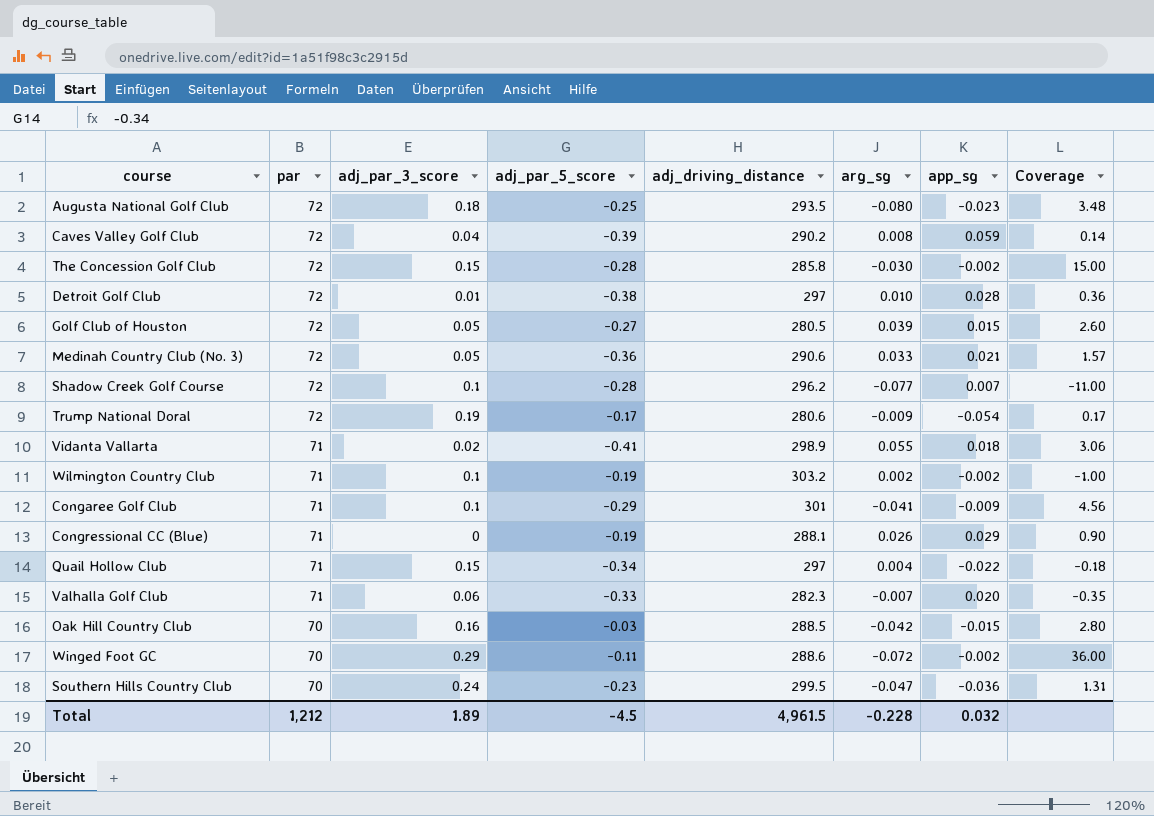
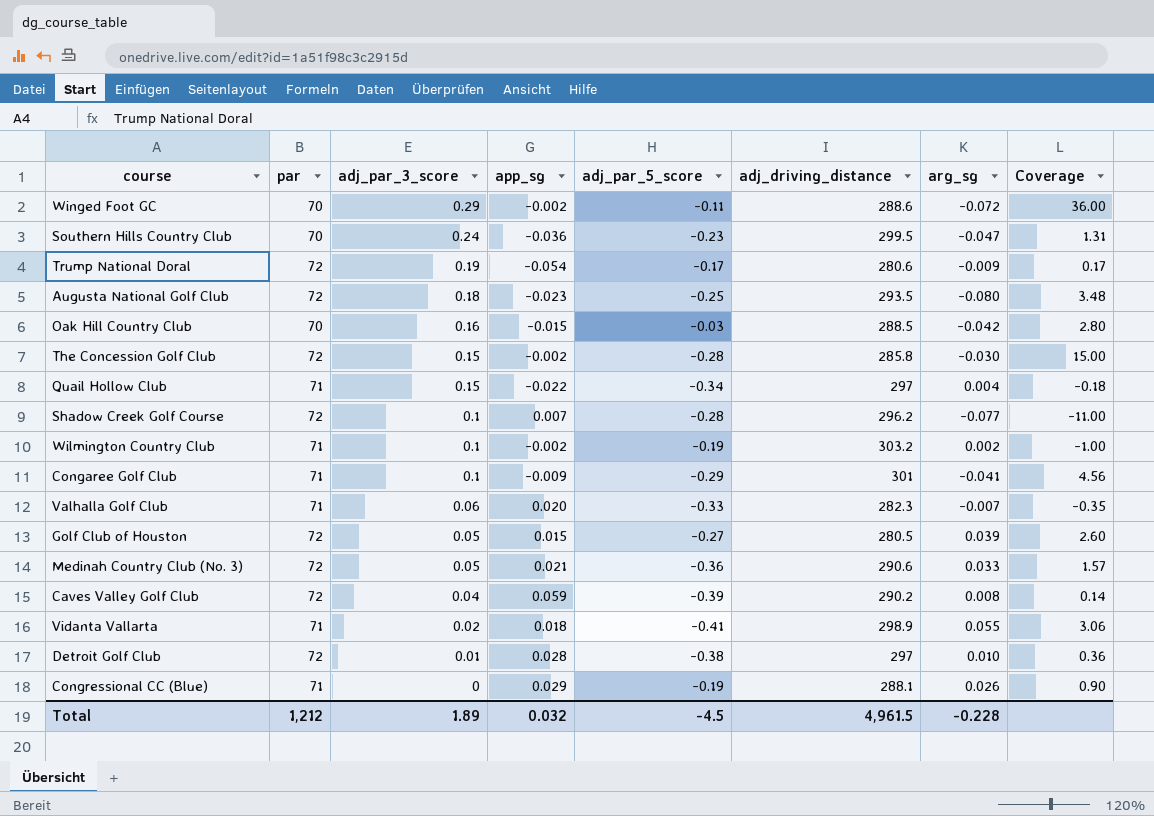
row order: par descending -> adj_par_3_score descending
column app_sg | position: 7 -> 4

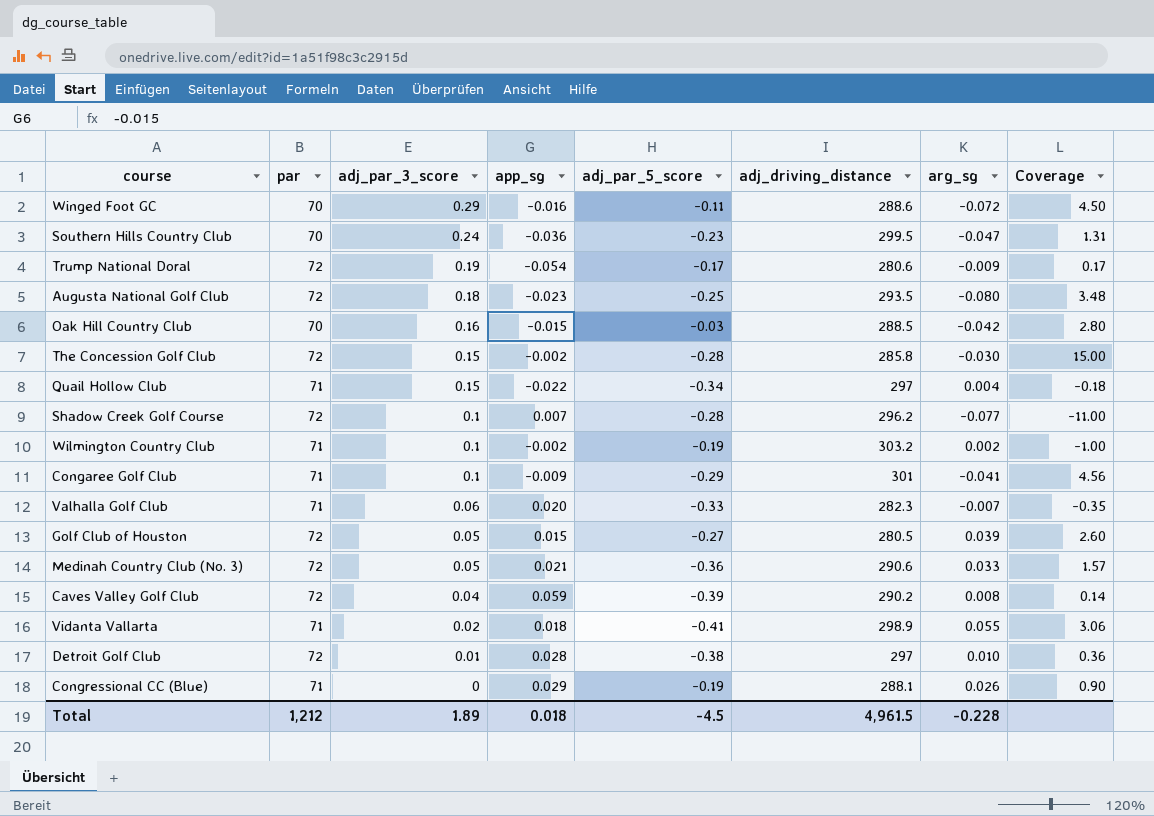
Winged Foot GC | app_sg: -0.002 -> -0.016
Winged Foot GC | Coverage: 36.00 -> 4.50
Total | app_sg: 0.032 -> 0.018

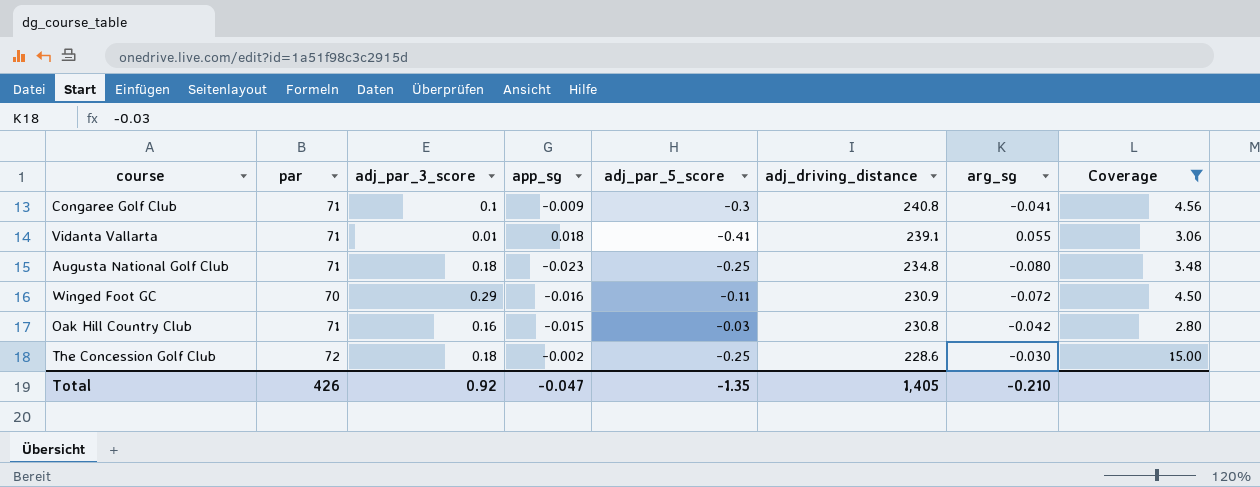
filter: none -> Coverage >= 2.80
row order: adj_par_3_score descending -> adj_driving_distance descending
Congaree Golf Club | adj_par_5_score: -0.29 -> -0.3
Congaree Golf Club | adj_driving_distance: 301 -> 240.8
Vidanta Vallarta | adj_par_3_score: 0.02 -> 0.01
Vidanta Vallarta | adj_driving_distance: 298.9 -> 239.1
Augusta National Golf Club | par: 72 -> 71
Augusta National Golf Club | adj_driving_distance: 293.5 -> 234.8
Winged Foot GC | adj_driving_distance: 288.6 -> 230.9
Oak Hill Country Club | par: 70 -> 71
Oak Hill Country Club | adj_driving_distance: 288.5 -> 230.8
The Concession Golf Club | adj_par_3_score: 0.15 -> 0.18
The Concession Golf Club | adj_par_5_score: -0.28 -> -0.25
The Concession Golf Club | adj_driving_distance: 285.8 -> 228.6
Total | par: 1,212 -> 426
Total | adj_par_3_score: 1.89 -> 0.92
Total | app_sg: 0.018 -> -0.047
Total | adj_par_5_score: -4.5 -> -1.35
Total | adj_driving_distance: 4,961.5 -> 1,405
Total | arg_sg: -0.228 -> -0.210

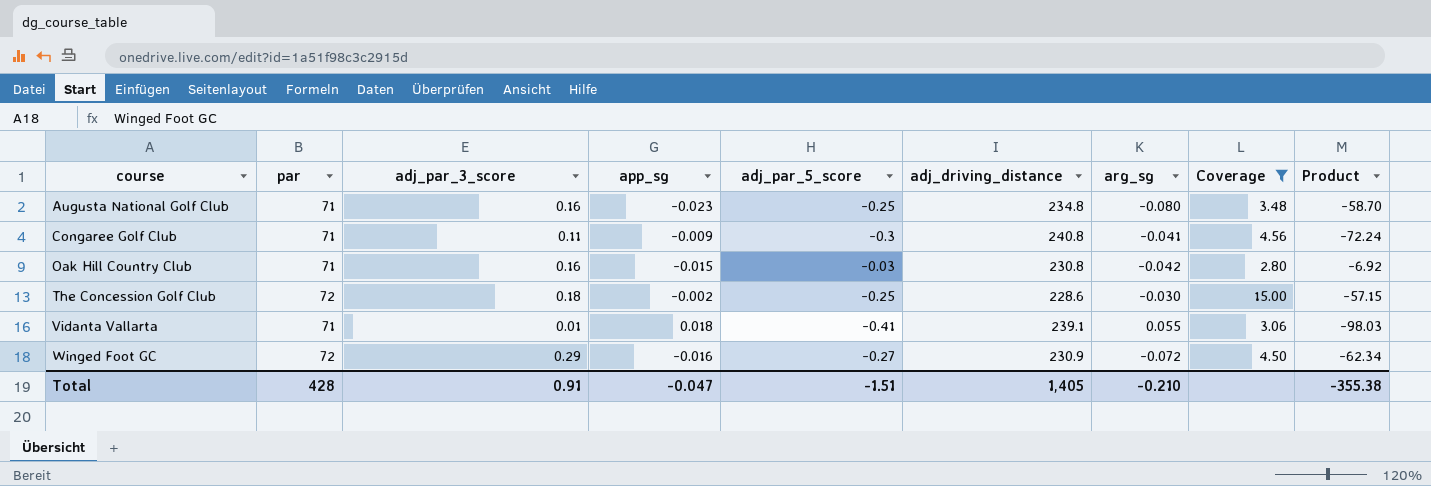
row order: adj_driving_distance descending -> course ascending
column Product | formula: none -> [adj_par_5_score] * [adj_driving_distance]
Augusta National Golf Club | adj_par_3_score: 0.18 -> 0.16
Congaree Golf Club | adj_par_3_score: 0.1 -> 0.11
Winged Foot GC | par: 70 -> 72
Winged Foot GC | adj_par_5_score: -0.11 -> -0.27
Total | par: 426 -> 428
Total | adj_par_3_score: 0.92 -> 0.91
Total | adj_par_5_score: -1.35 -> -1.51

